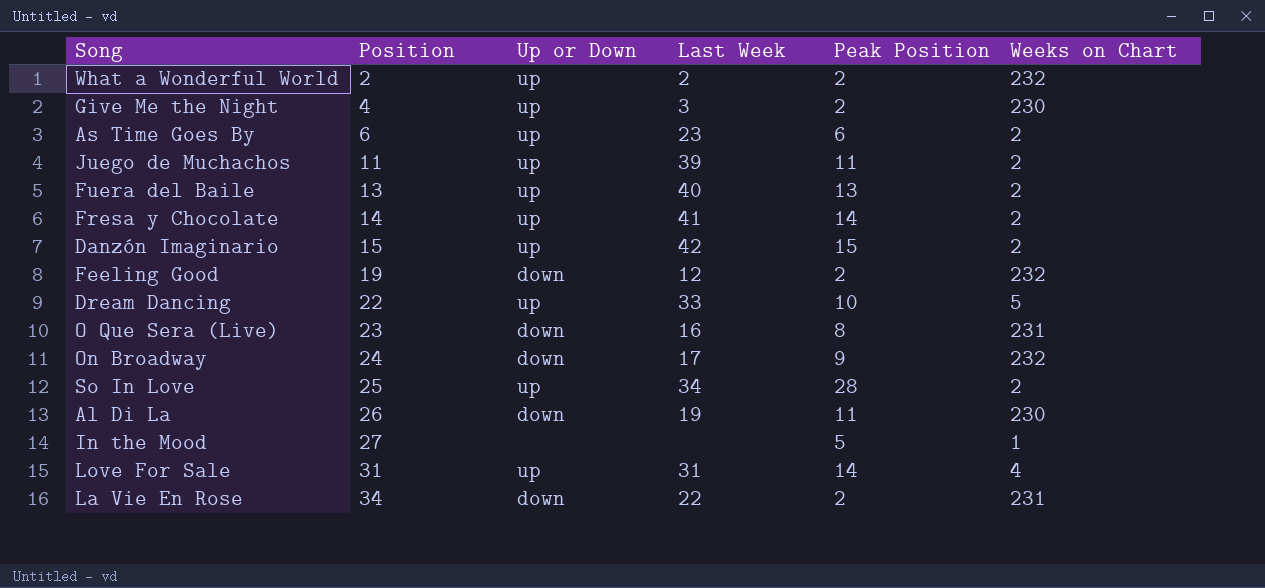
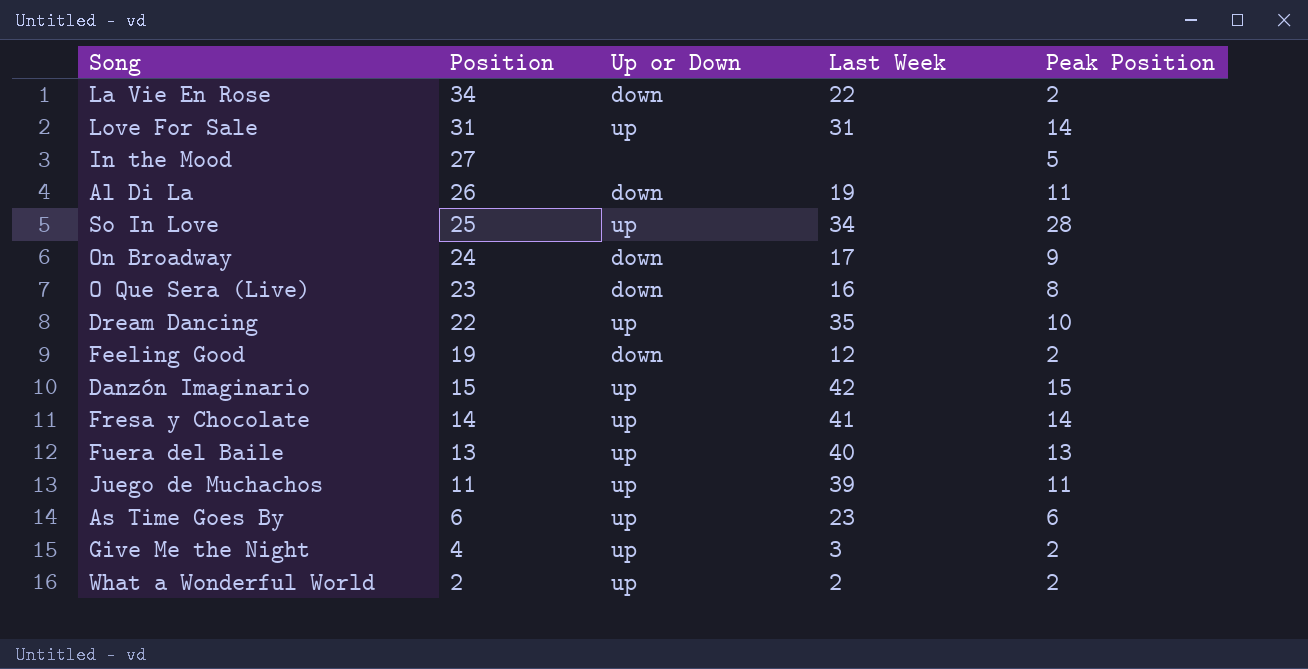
row order: Position ascending -> Position descending
column Weeks on Chart | position: 6 -> none
Dream Dancing | Last Week: 33 -> 35

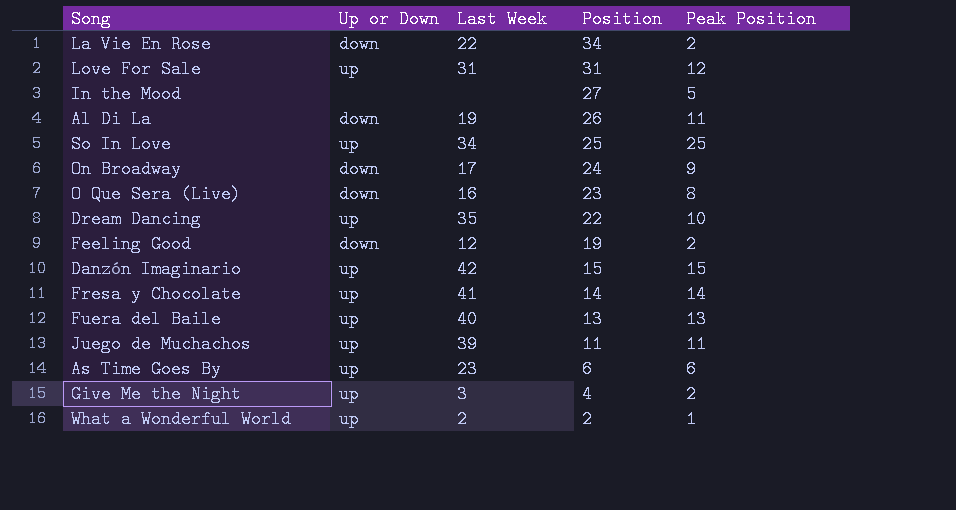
column Position | position: 2 -> 4
Love For Sale | Peak Position: 14 -> 12
So In Love | Peak Position: 28 -> 25
What a Wonderful World | Peak Position: 2 -> 1

